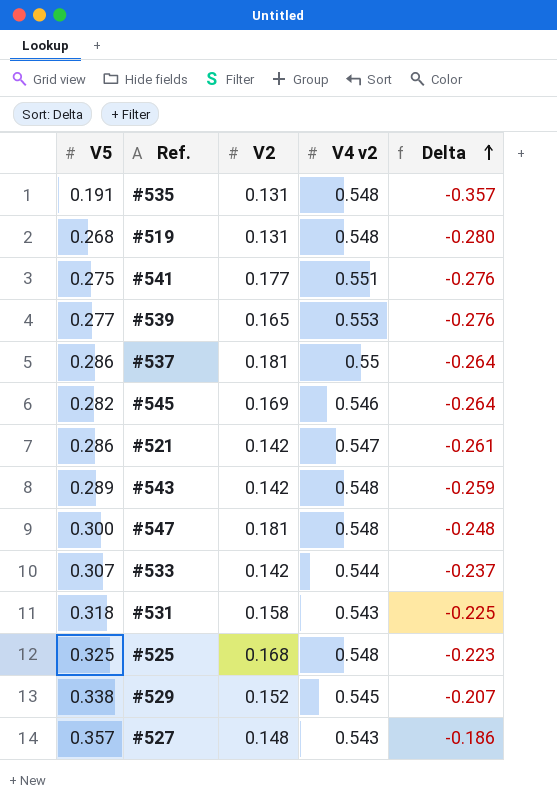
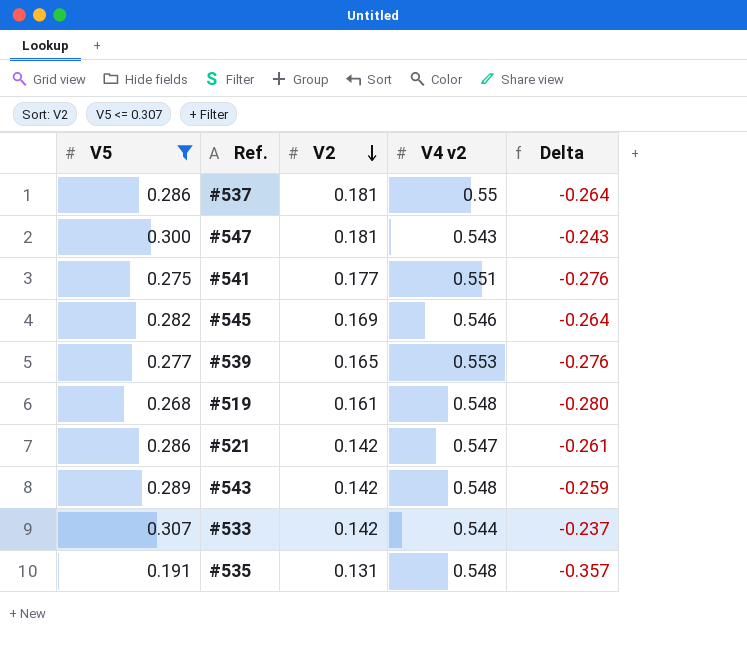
filter: none -> V5 <= 0.307
row order: Delta ascending -> V2 descending
#547 | V4 v2: 0.548 -> 0.543
#547 | Delta: -0.248 -> -0.243
#519 | V2: 0.131 -> 0.161

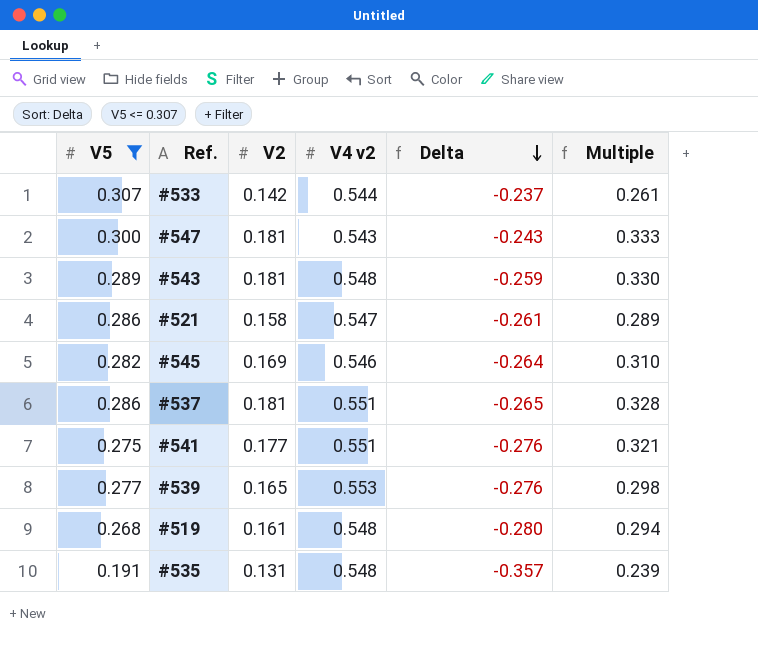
row order: V2 descending -> Delta descending
column Multiple | formula: none -> [V2] / [V4 v2]
#543 | V2: 0.142 -> 0.181
#521 | V2: 0.142 -> 0.158
#537 | V4 v2: 0.55 -> 0.551
#537 | Delta: -0.264 -> -0.265

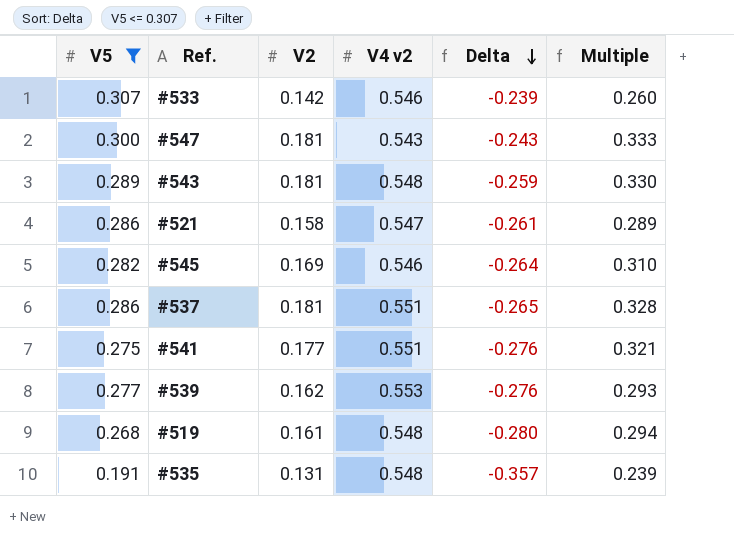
#533 | V4 v2: 0.544 -> 0.546
#533 | Delta: -0.237 -> -0.239
#533 | Multiple: 0.261 -> 0.260
#539 | V2: 0.165 -> 0.162
#539 | Multiple: 0.298 -> 0.293

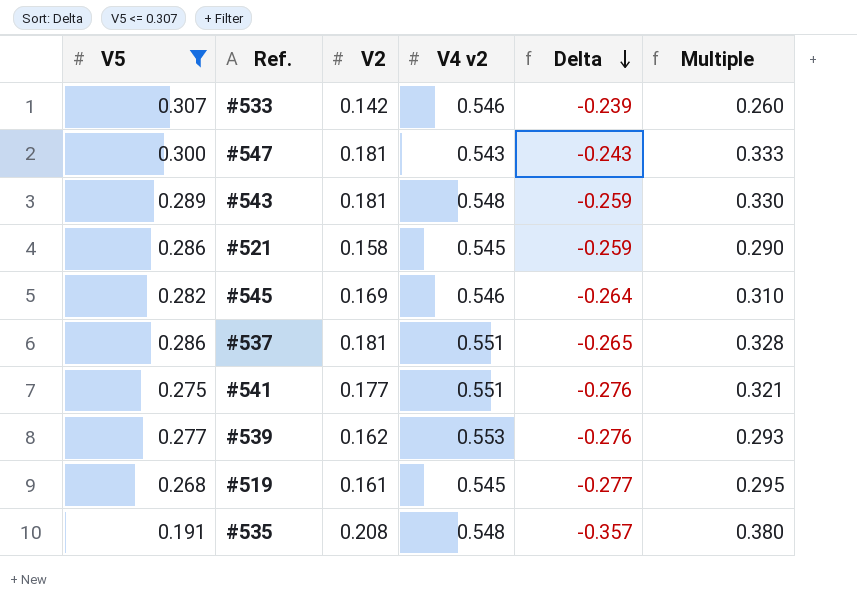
#521 | V4 v2: 0.547 -> 0.545
#521 | Delta: -0.261 -> -0.259
#521 | Multiple: 0.289 -> 0.290
#519 | V4 v2: 0.548 -> 0.545
#519 | Delta: -0.280 -> -0.277
#519 | Multiple: 0.294 -> 0.295
#535 | V2: 0.131 -> 0.208
#535 | Multiple: 0.239 -> 0.380

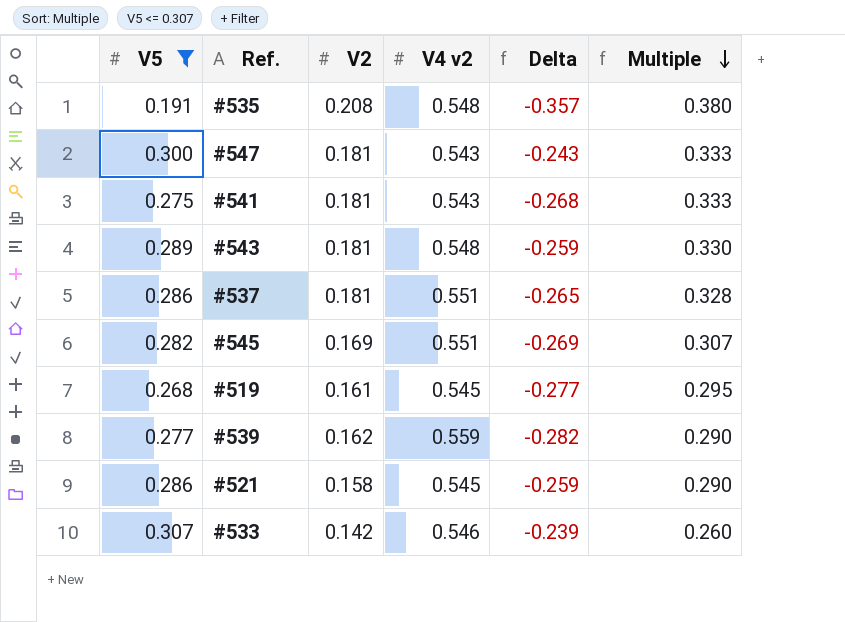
row order: Delta descending -> Multiple descending
#541 | V2: 0.177 -> 0.181
#541 | V4 v2: 0.551 -> 0.543
#541 | Delta: -0.276 -> -0.268
#541 | Multiple: 0.321 -> 0.333
#545 | V4 v2: 0.546 -> 0.551
#545 | Delta: -0.264 -> -0.269
#545 | Multiple: 0.310 -> 0.307
#539 | V4 v2: 0.553 -> 0.559
#539 | Delta: -0.276 -> -0.282
#539 | Multiple: 0.293 -> 0.290

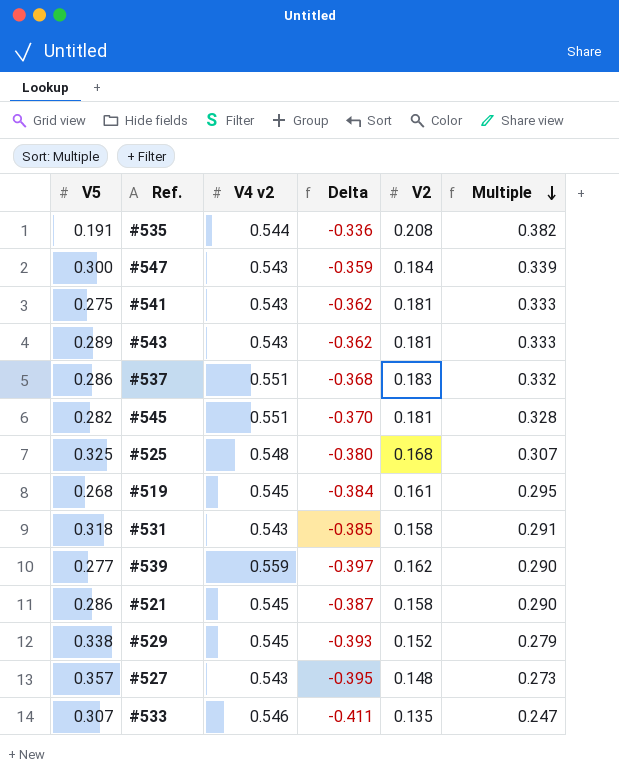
filter: V5 <= 0.307 -> none
column Delta | formula: [V5] - [V4 v2] -> [V2] - [V4 v2]
column V2 | position: 3 -> 5
#535 | V4 v2: 0.548 -> 0.544
#535 | Multiple: 0.380 -> 0.382
#547 | V2: 0.181 -> 0.184
#547 | Multiple: 0.333 -> 0.339
#543 | V4 v2: 0.548 -> 0.543
#543 | Multiple: 0.330 -> 0.333
#537 | V2: 0.181 -> 0.183
#537 | Multiple: 0.328 -> 0.332
#545 | V2: 0.169 -> 0.181
#545 | Multiple: 0.307 -> 0.328
#533 | V2: 0.142 -> 0.135
#533 | Multiple: 0.260 -> 0.247

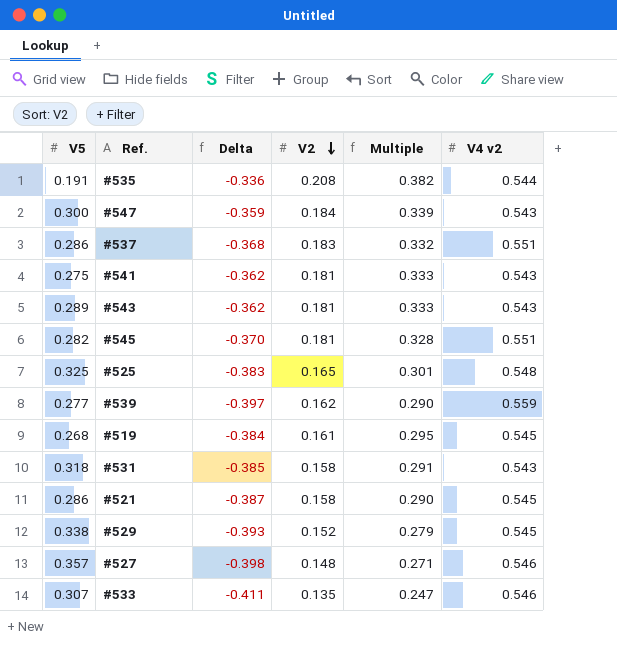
row order: Multiple descending -> V2 descending
column V4 v2 | position: 3 -> 6
#525 | Delta: -0.380 -> -0.383
#525 | V2: 0.168 -> 0.165
#525 | Multiple: 0.307 -> 0.301
#527 | Delta: -0.395 -> -0.398
#527 | Multiple: 0.273 -> 0.271
#527 | V4 v2: 0.543 -> 0.546

